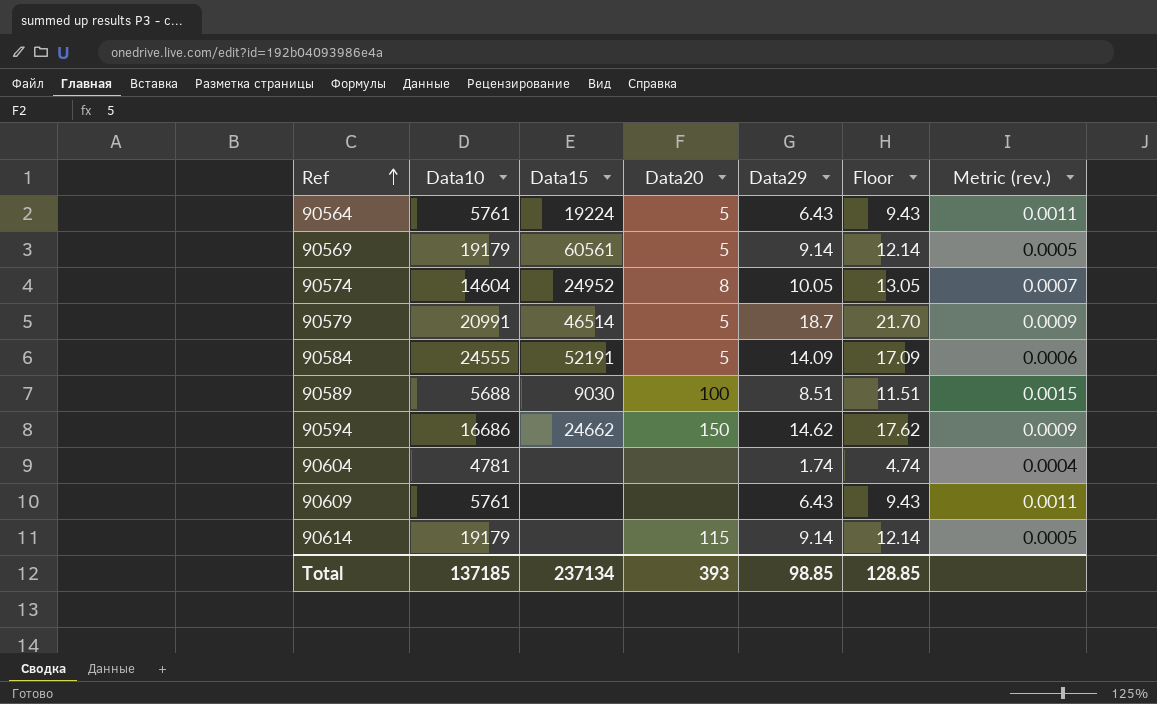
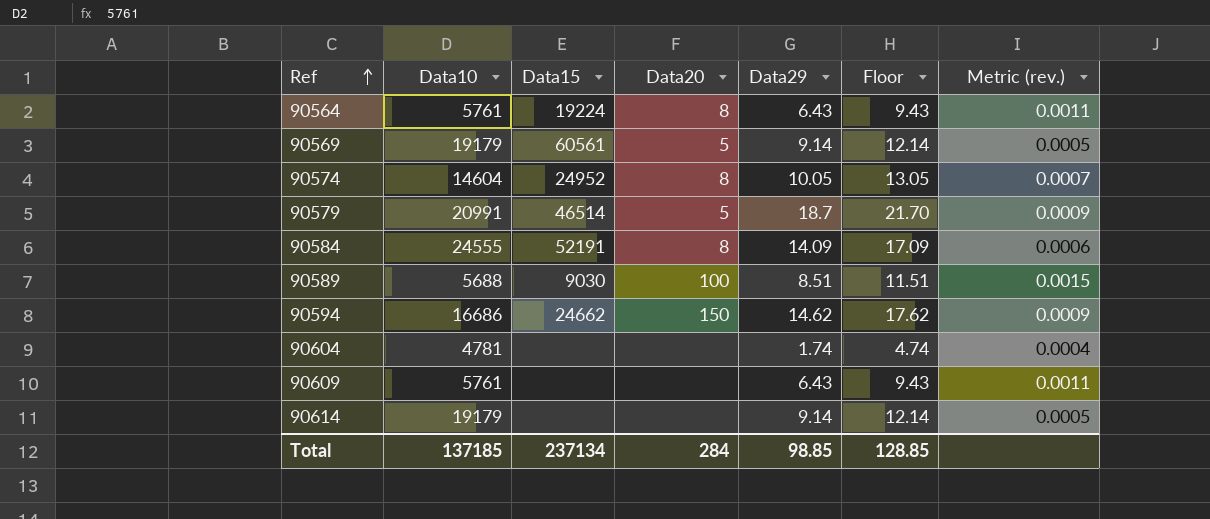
90564 | Data20: 5 -> 8
90584 | Data20: 5 -> 8
90614 | Data20: 115 -> none
Total | Data20: 393 -> 284

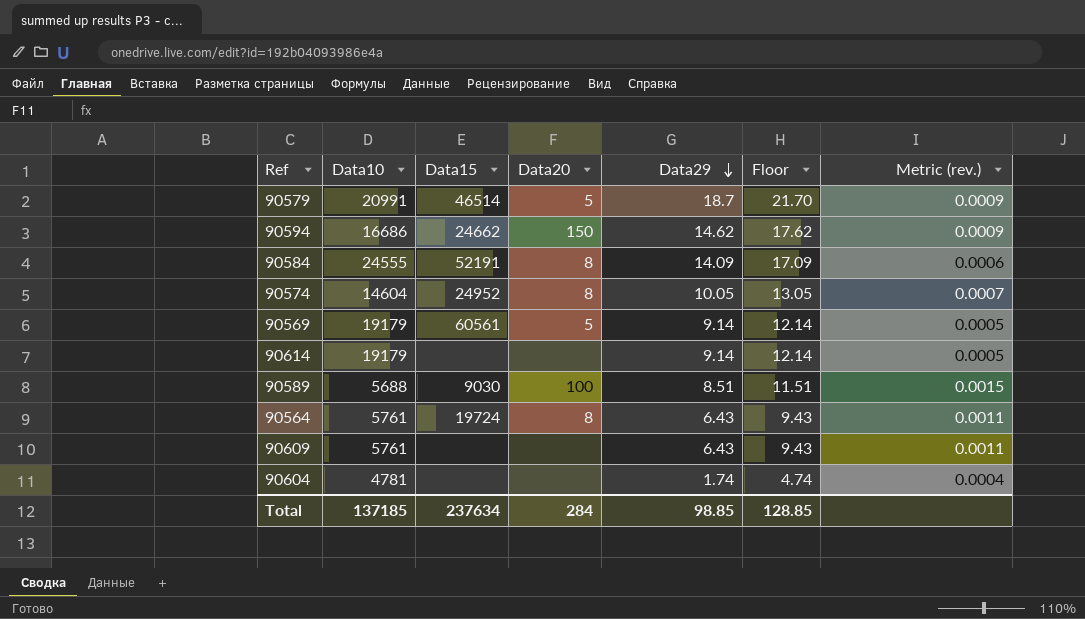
row order: Ref ascending -> Data29 descending
90564 | Data15: 19224 -> 19724
Total | Data15: 237134 -> 237634

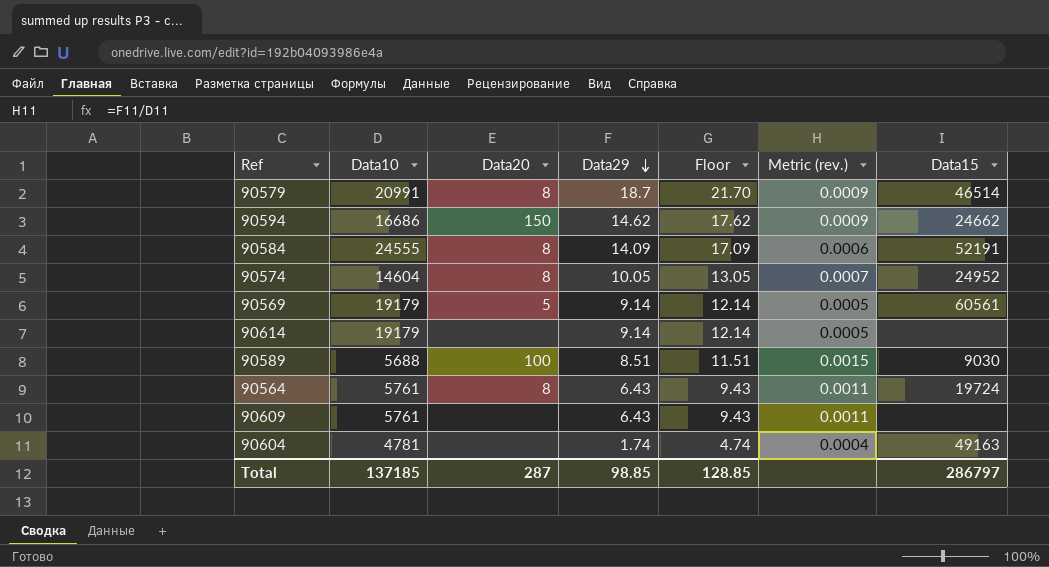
column Data15 | position: 3 -> 7
90579 | Data20: 5 -> 8
90604 | Data15: none -> 49163
Total | Data20: 284 -> 287
Total | Data15: 237634 -> 286797

